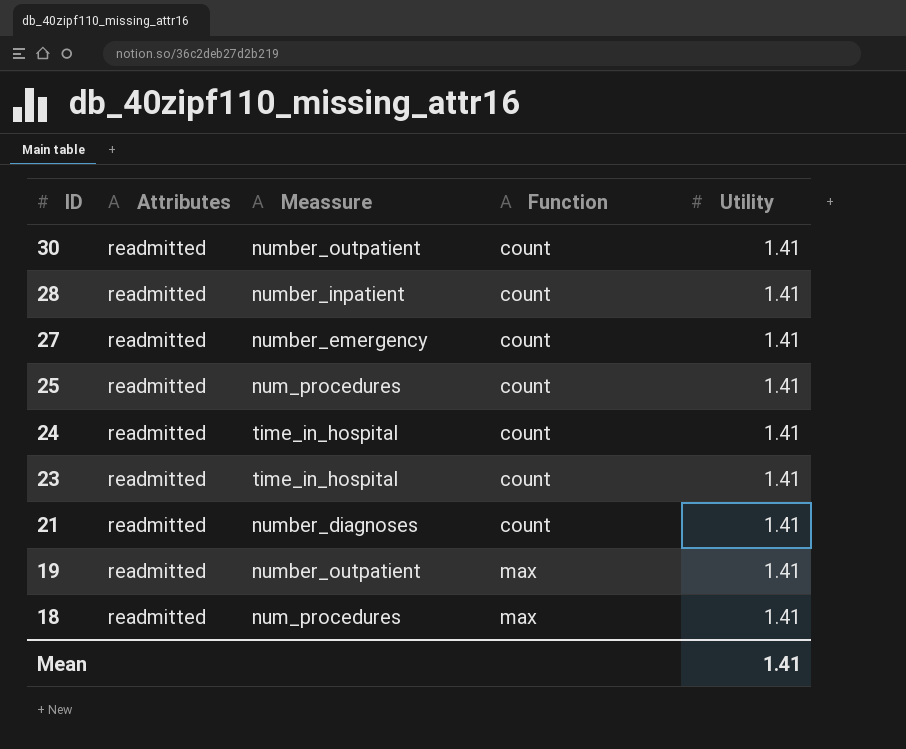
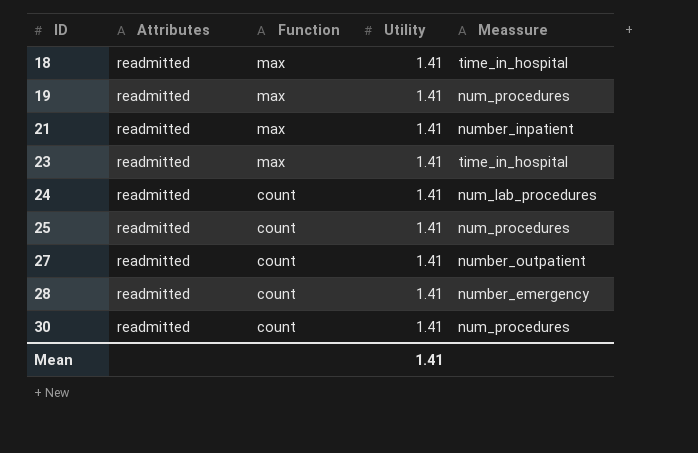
row order: ID descending -> ID ascending
column Meassure | position: 3 -> 5
18 | Meassure: num_procedures -> time_in_hospital
19 | Meassure: number_outpatient -> num_procedures
21 | Function: count -> max
21 | Meassure: number_diagnoses -> number_inpatient
23 | Function: count -> max
24 | Meassure: time_in_hospital -> num_lab_procedures
27 | Meassure: number_emergency -> number_outpatient
28 | Meassure: number_inpatient -> number_emergency
30 | Meassure: number_outpatient -> num_procedures

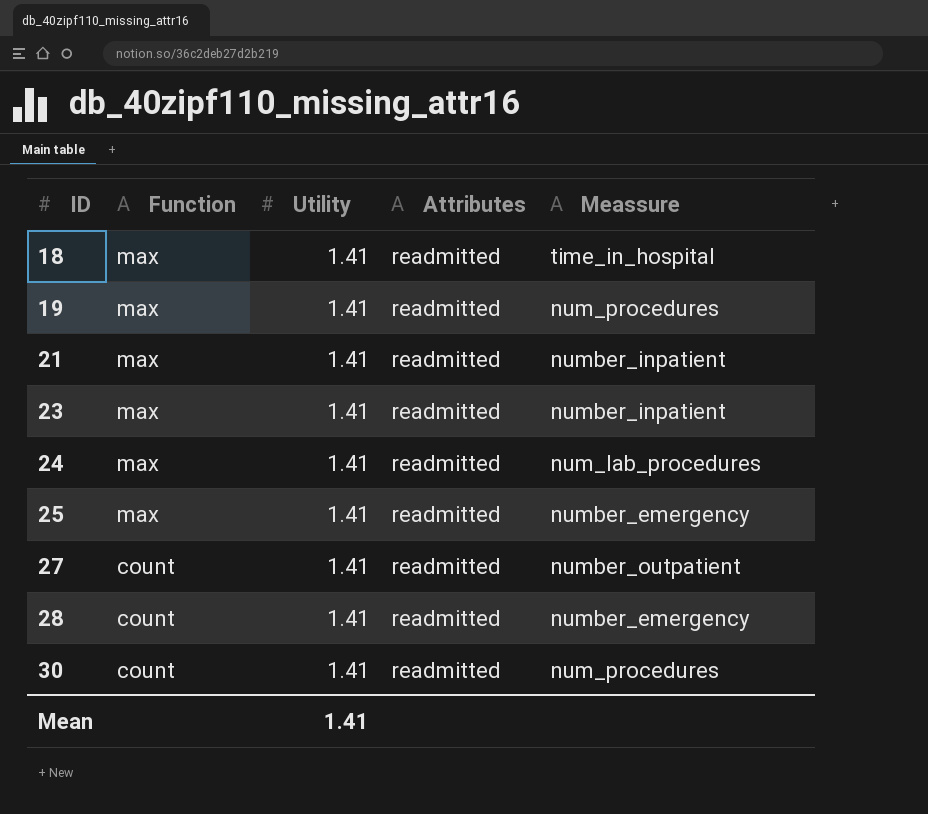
column Attributes | position: 2 -> 4
23 | Meassure: time_in_hospital -> number_inpatient
24 | Function: count -> max
25 | Function: count -> max
25 | Meassure: num_procedures -> number_emergency

